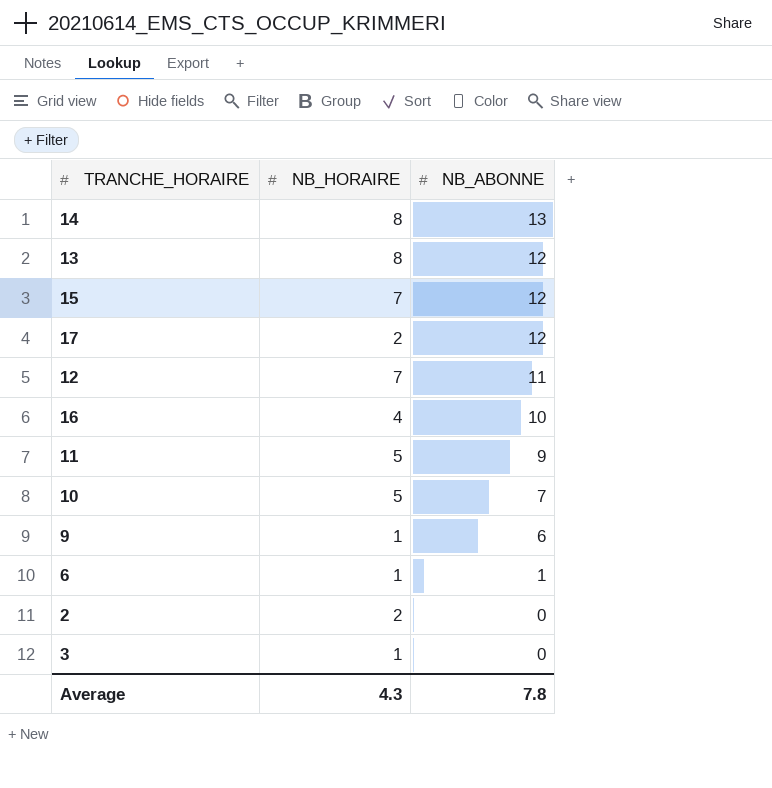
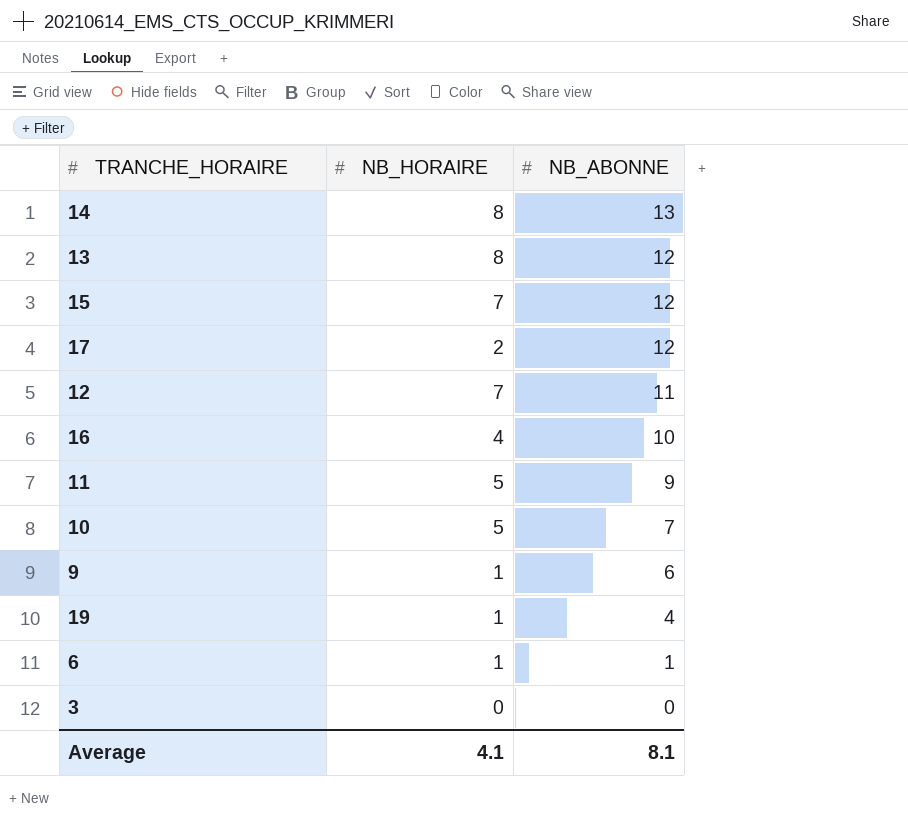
row 2: 2 | 0 -> none
row 19: none -> 1 | 4
3 | NB_HORAIRE: 1 -> 0
Average | NB_HORAIRE: 4.3 -> 4.1
Average | NB_ABONNE: 7.8 -> 8.1

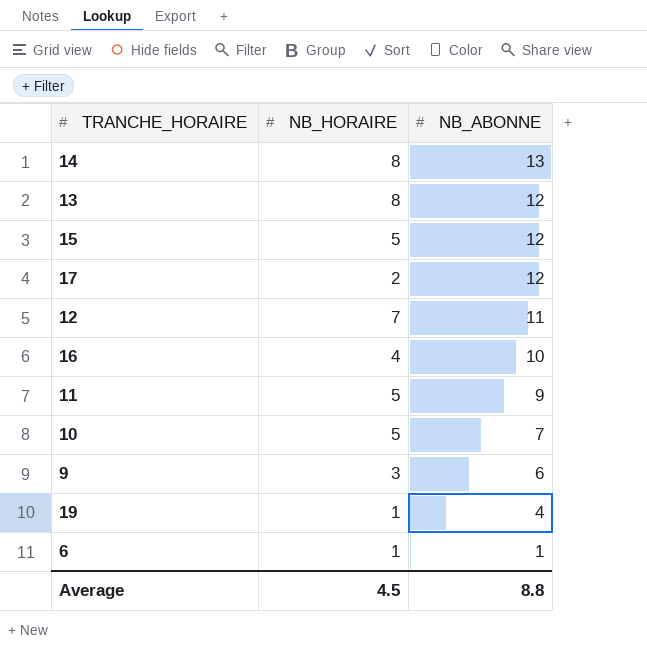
row 3: 0 | 0 -> none
15 | NB_HORAIRE: 7 -> 5
9 | NB_HORAIRE: 1 -> 3
Average | NB_HORAIRE: 4.1 -> 4.5
Average | NB_ABONNE: 8.1 -> 8.8

